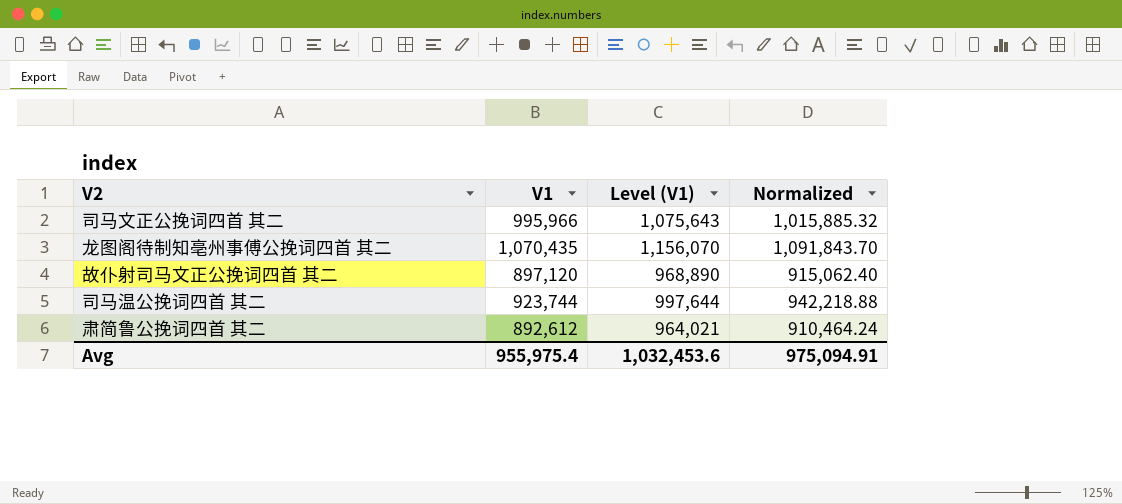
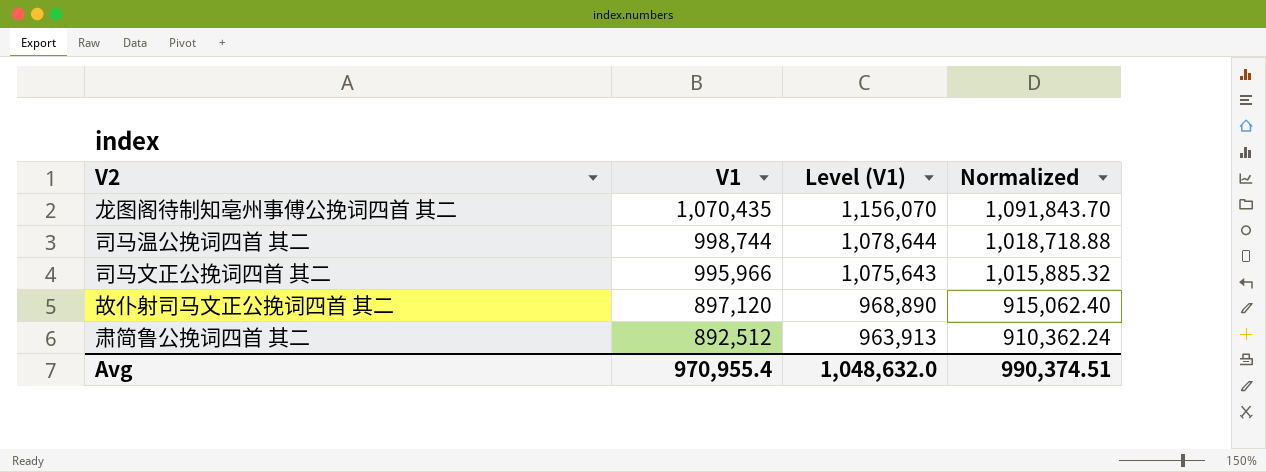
row order: none -> V1 descending
司马温公挽词四首 其二 | V1: 923,744 -> 998,744
司马温公挽词四首 其二 | Level (V1): 997,644 -> 1,078,644
司马温公挽词四首 其二 | Normalized: 942,218.88 -> 1,018,718.88
肃简鲁公挽词四首 其二 | V1: 892,612 -> 892,512
肃简鲁公挽词四首 其二 | Level (V1): 964,021 -> 963,913
肃简鲁公挽词四首 其二 | Normalized: 910,464.24 -> 910,362.24
Avg | V1: 955,975.4 -> 970,955.4
Avg | Level (V1): 1,032,453.6 -> 1,048,632.0
Avg | Normalized: 975,094.91 -> 990,374.51

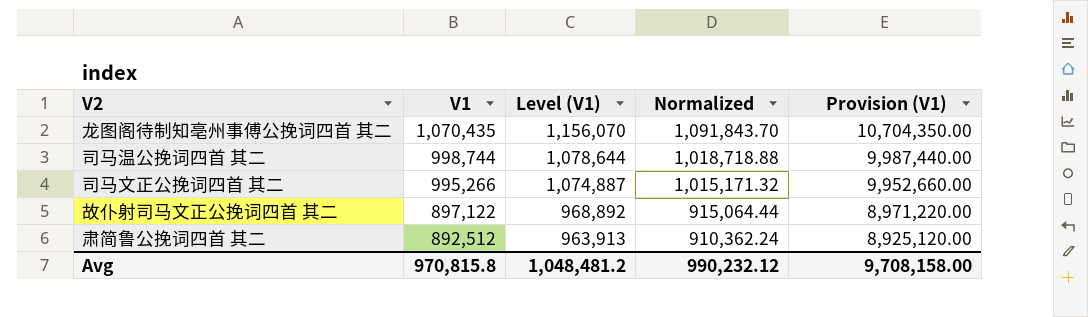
column Provision (V1) | formula: none -> [V1] * 10
司马文正公挽词四首 其二 | V1: 995,966 -> 995,266
司马文正公挽词四首 其二 | Level (V1): 1,075,643 -> 1,074,887
司马文正公挽词四首 其二 | Normalized: 1,015,885.32 -> 1,015,171.32
故仆射司马文正公挽词四首 其二 | V1: 897,120 -> 897,122
故仆射司马文正公挽词四首 其二 | Level (V1): 968,890 -> 968,892
故仆射司马文正公挽词四首 其二 | Normalized: 915,062.40 -> 915,064.44
Avg | V1: 970,955.4 -> 970,815.8
Avg | Level (V1): 1,048,632.0 -> 1,048,481.2
Avg | Normalized: 990,374.51 -> 990,232.12

